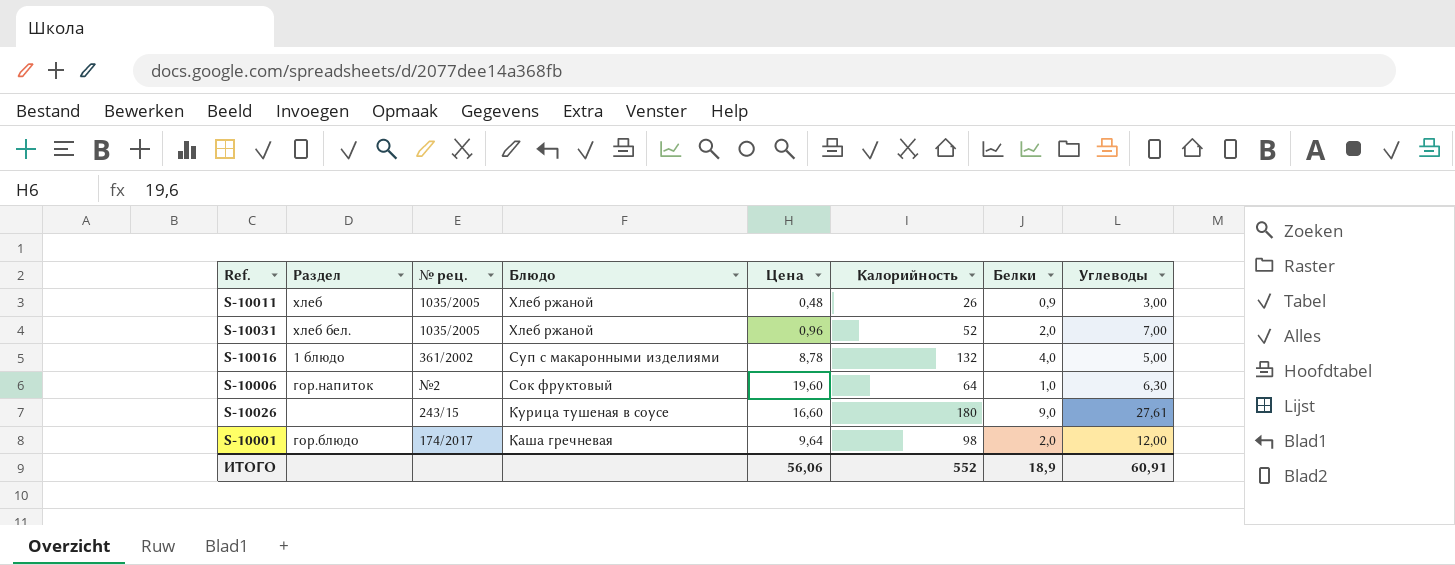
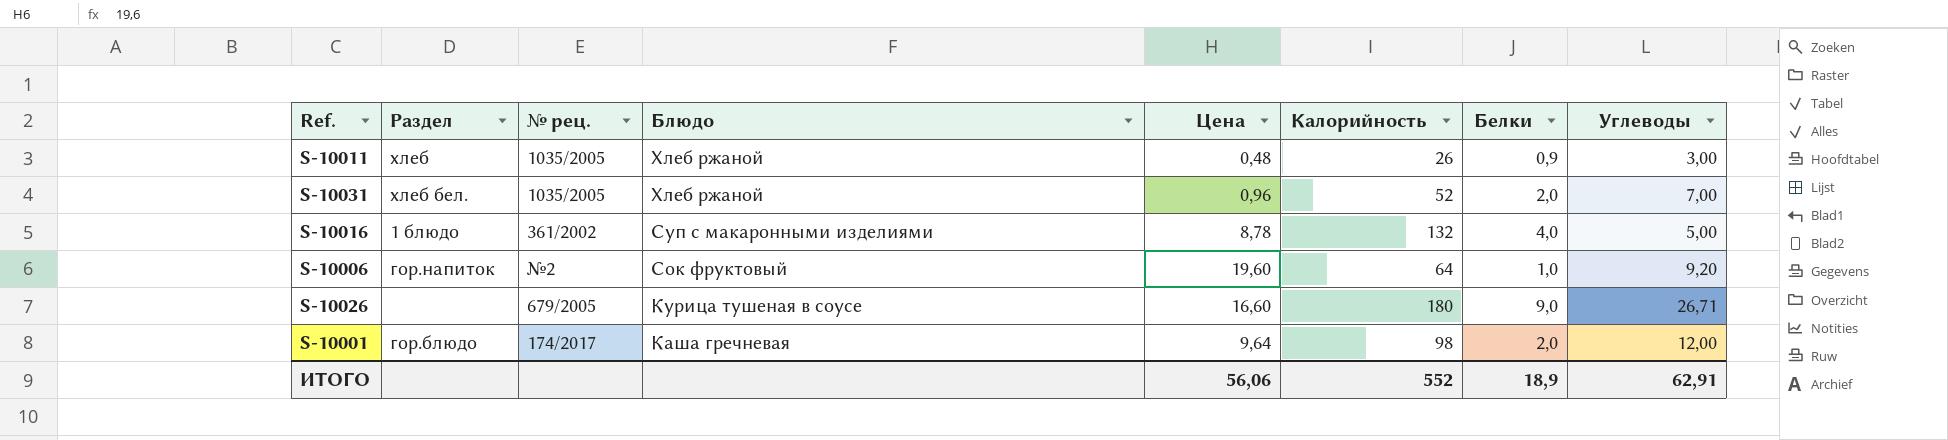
S-10006 | Углеводы: 6,30 -> 9,20
S-10026 | № рец.: 243/15 -> 679/2005
S-10026 | Углеводы: 27,61 -> 26,71
ИТОГО | Углеводы: 60,91 -> 62,91

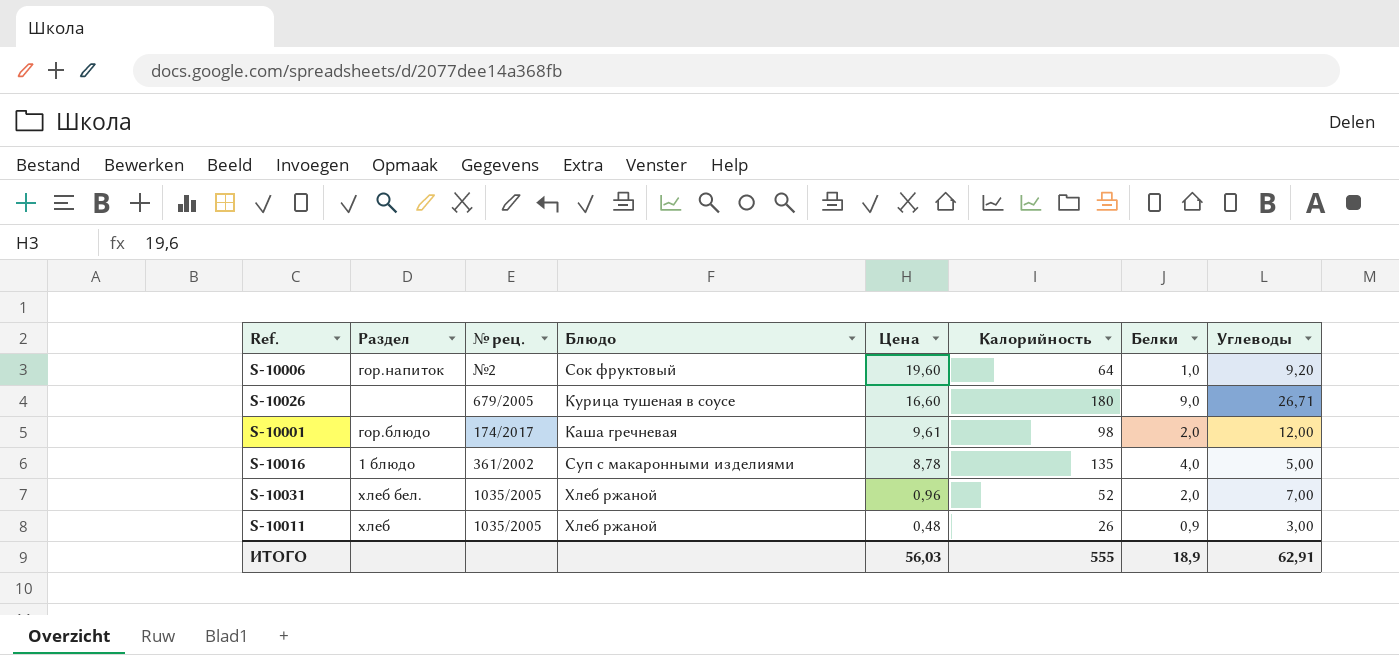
row order: Блюдо descending -> Цена descending
S-10001 | Цена: 9,64 -> 9,61
S-10016 | Калорийность: 132 -> 135
ИТОГО | Цена: 56,06 -> 56,03
ИТОГО | Калорийность: 552 -> 555

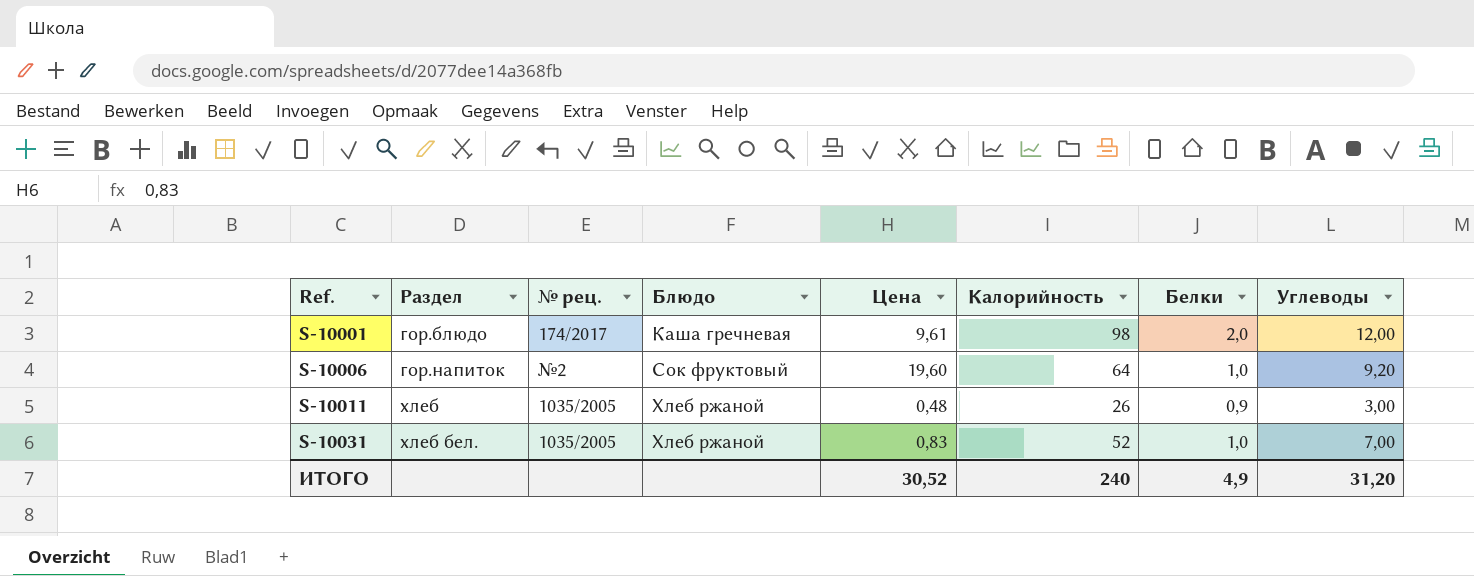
row order: Цена descending -> Ref. ascending
row S-10026: none | 679/2005 | Курица тушеная в соусе | 16,60 | 180 | 9,0 | 26,71 -> none
row S-10016: 1 блюдо | 361/2002 | Суп с макаронными изделиями | 8,78 | 135 | 4,0 | 5,00 -> none
S-10031 | Цена: 0,96 -> 0,83
S-10031 | Белки: 2,0 -> 1,0
ИТОГО | Цена: 56,03 -> 30,52
ИТОГО | Калорийность: 555 -> 240
ИТОГО | Белки: 18,9 -> 4,9
ИТОГО | Углеводы: 62,91 -> 31,20

